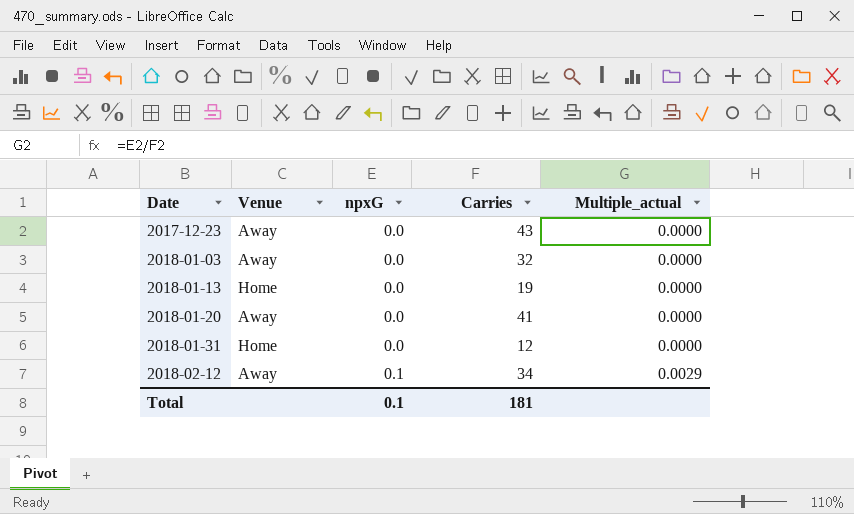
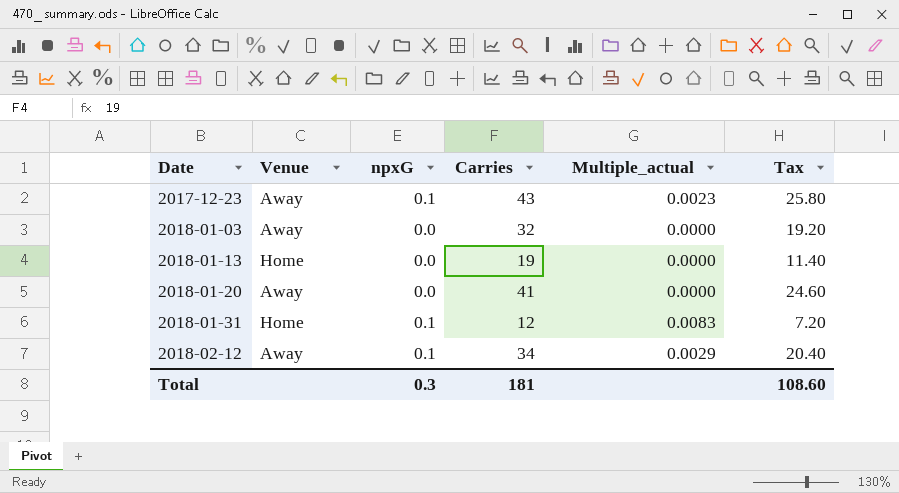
column Tax | formula: none -> [Carries] * 0.6
2017-12-23 | npxG: 0.0 -> 0.1
2017-12-23 | Multiple_actual: 0.0000 -> 0.0023
2018-01-31 | npxG: 0.0 -> 0.1
2018-01-31 | Multiple_actual: 0.0000 -> 0.0083
Total | npxG: 0.1 -> 0.3

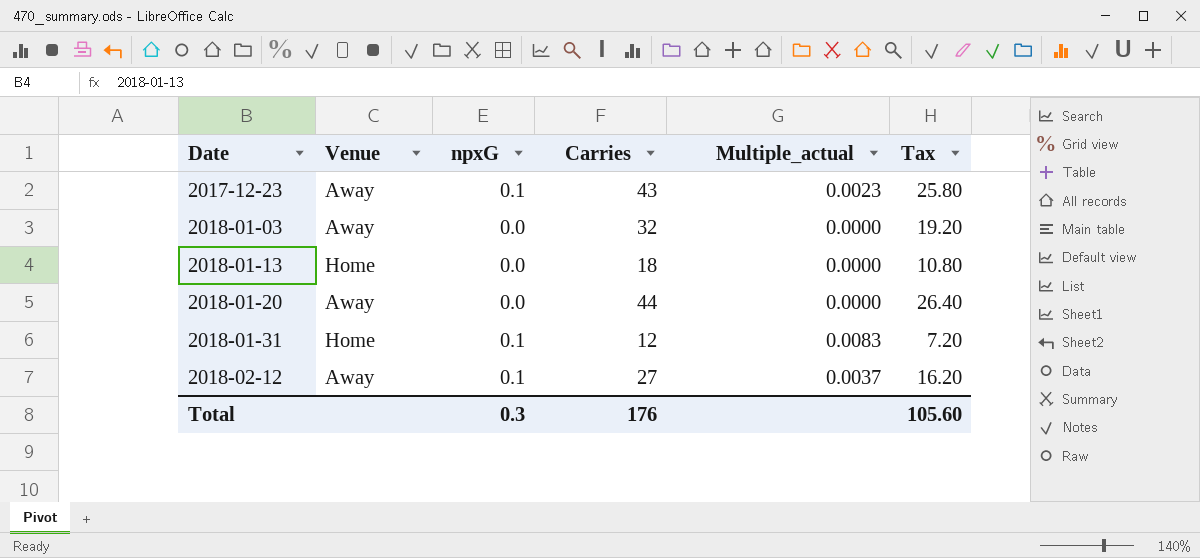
2018-01-13 | Carries: 19 -> 18
2018-01-13 | Tax: 11.40 -> 10.80
2018-01-20 | Carries: 41 -> 44
2018-01-20 | Tax: 24.60 -> 26.40
2018-02-12 | Carries: 34 -> 27
2018-02-12 | Multiple_actual: 0.0029 -> 0.0037
2018-02-12 | Tax: 20.40 -> 16.20
Total | Carries: 181 -> 176
Total | Tax: 108.60 -> 105.60

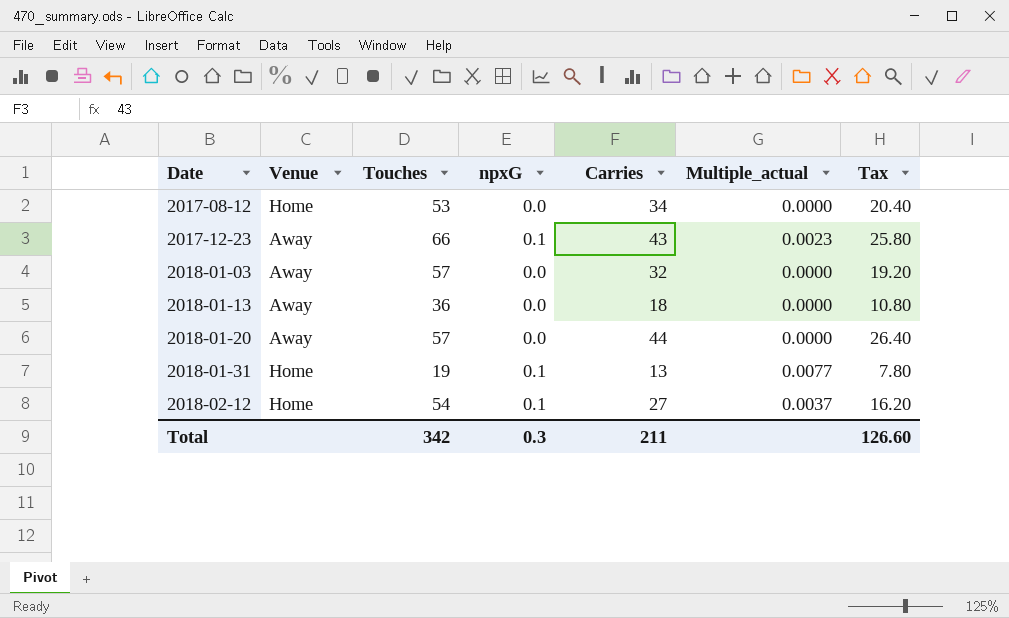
column Touches | position: none -> 3
row 2017-08-12: none -> Home | 53 | 0.0 | 34 | 0.0000 | 20.40
2018-01-13 | Venue: Home -> Away
2018-01-31 | Carries: 12 -> 13
2018-01-31 | Multiple_actual: 0.0083 -> 0.0077
2018-01-31 | Tax: 7.20 -> 7.80
2018-02-12 | Venue: Away -> Home
Total | Carries: 176 -> 211
Total | Tax: 105.60 -> 126.60

